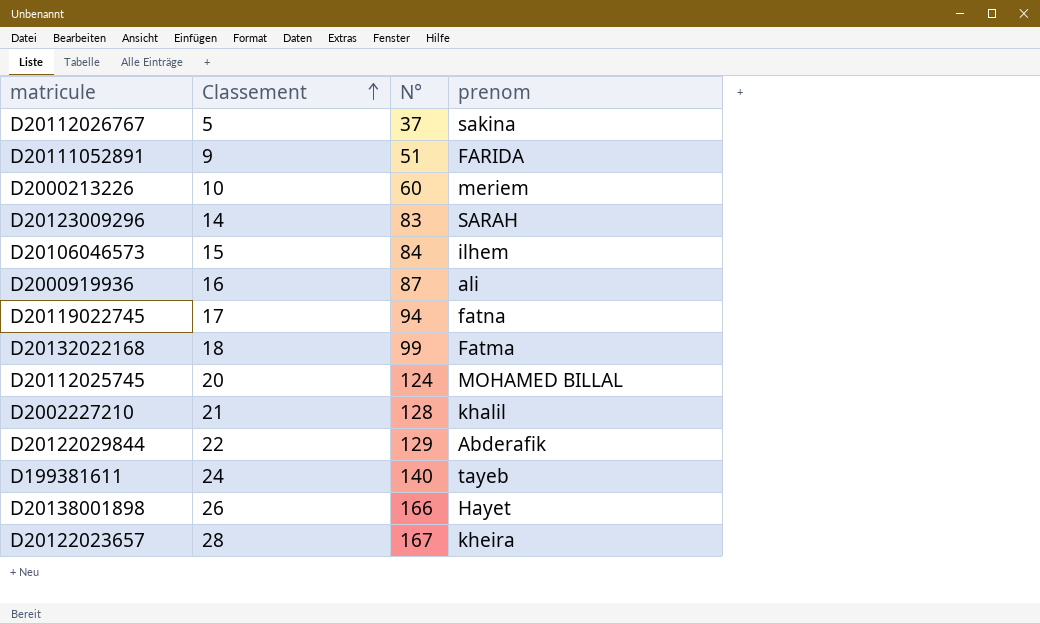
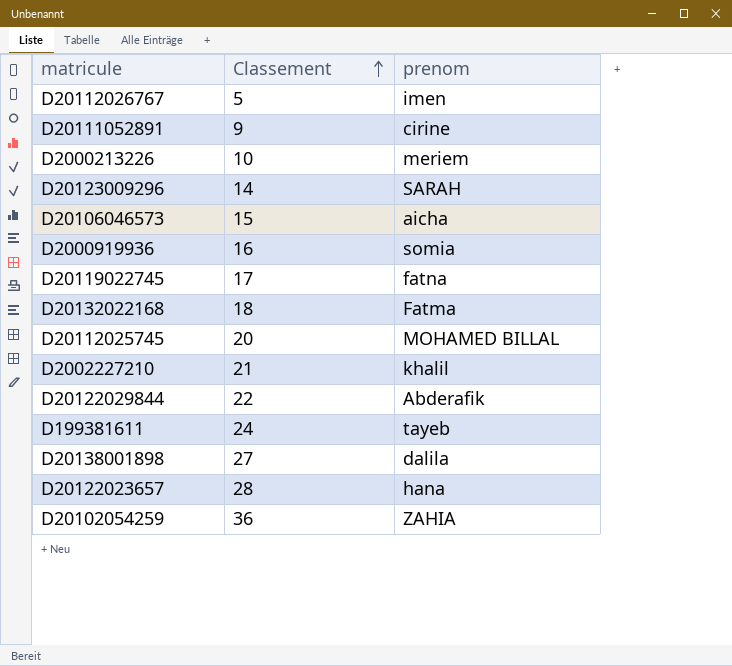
column N° | position: 3 -> none
D20112026767 | prenom: sakina -> imen
D20111052891 | prenom: FARIDA -> cirine
D20106046573 | prenom: ilhem -> aicha
D2000919936 | prenom: ali -> somia
D20138001898 | Classement: 26 -> 27
D20138001898 | prenom: Hayet -> dalila
D20122023657 | prenom: kheira -> hana
row D20102054259: none -> 36 | ZAHIA

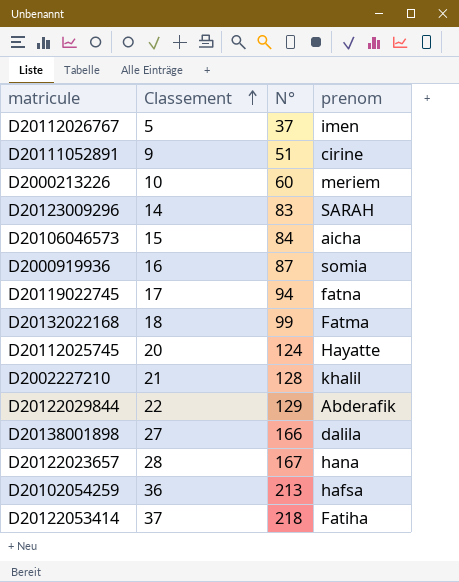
column N° | position: none -> 3
row D199381611: 24 | tayeb -> none
D20112025745 | prenom: MOHAMED BILLAL -> Hayatte
D20102054259 | prenom: ZAHIA -> hafsa
row D20122053414: none -> 37 | 218 | Fatiha

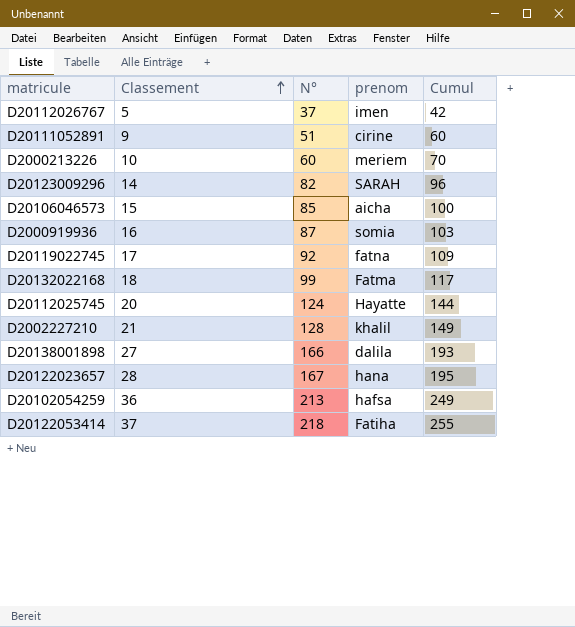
column Cumul | formula: none -> [Classement] + [N°]
row D20122029844: 22 | 129 | Abderafik -> none
D20123009296 | N°: 83 -> 82
D20106046573 | N°: 84 -> 85
D20119022745 | N°: 94 -> 92

